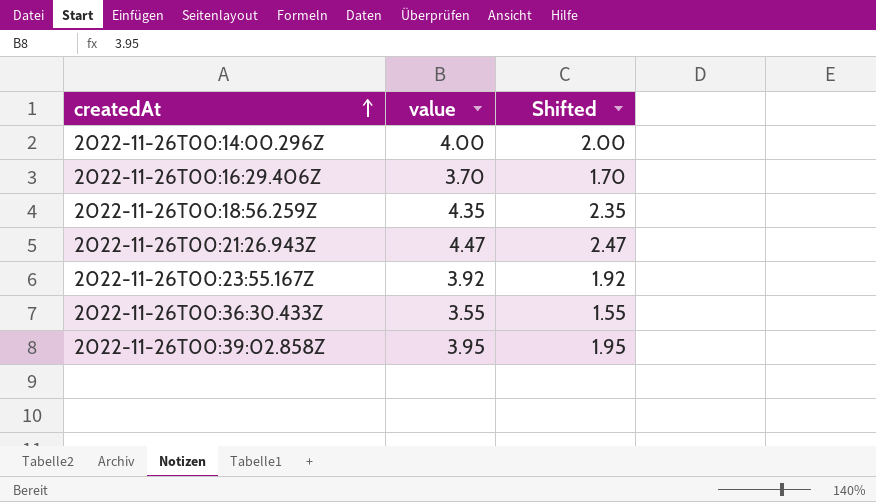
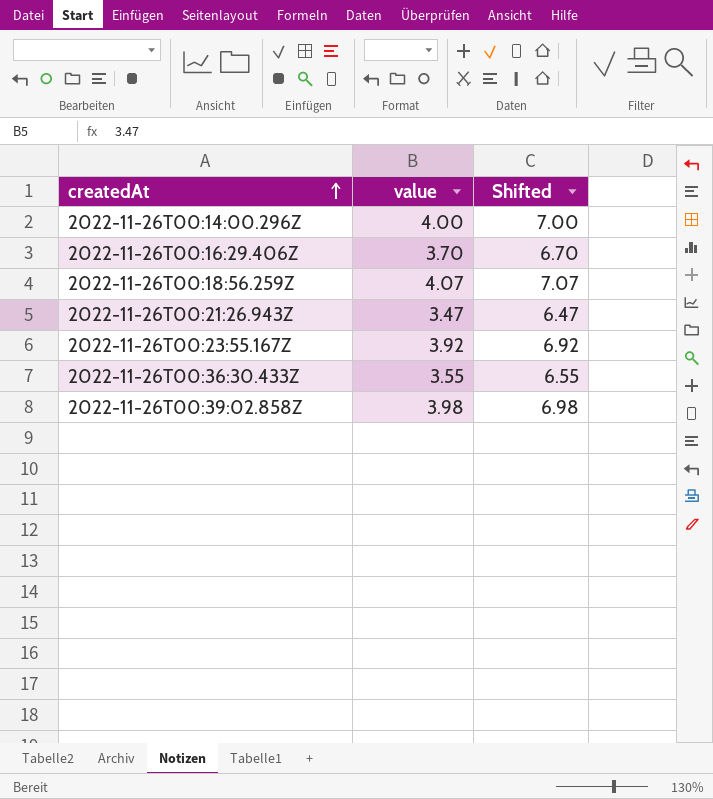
column Shifted | formula: [value] - 2 -> [value] + 3
2022-11-26T00:18:56.259Z | value: 4.35 -> 4.07
2022-11-26T00:21:26.943Z | value: 4.47 -> 3.47
2022-11-26T00:39:02.858Z | value: 3.95 -> 3.98

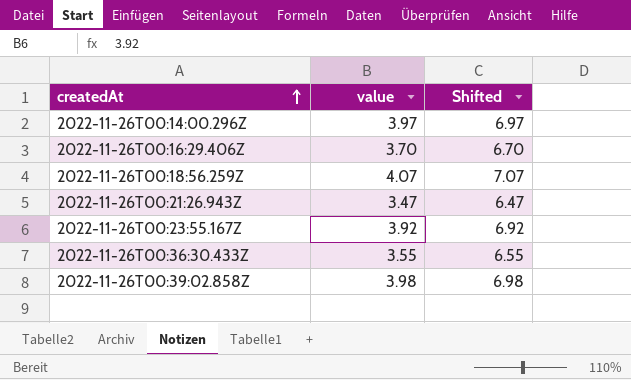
2022-11-26T00:14:00.296Z | value: 4.00 -> 3.97
2022-11-26T00:14:00.296Z | Shifted: 7.00 -> 6.97

